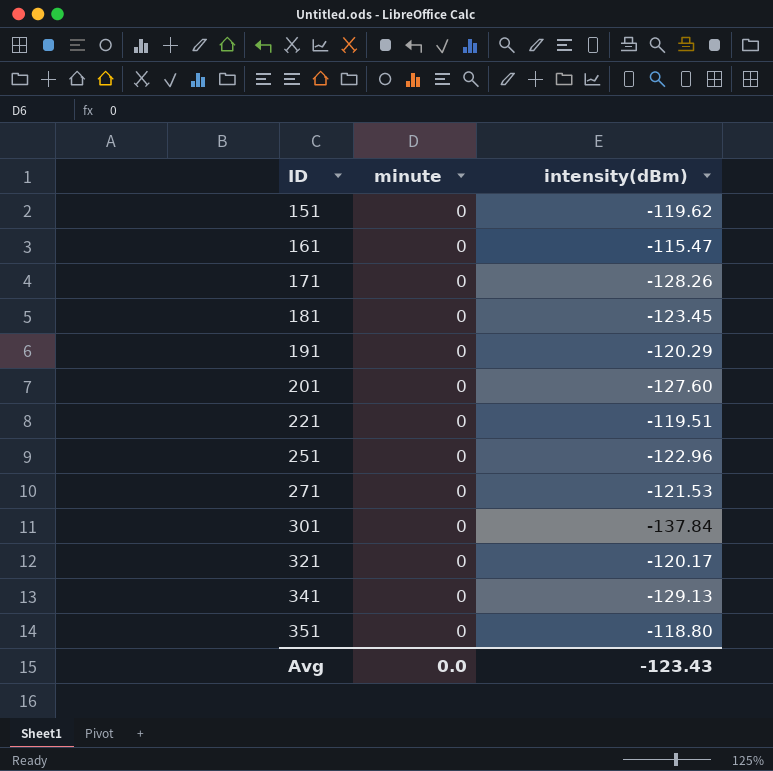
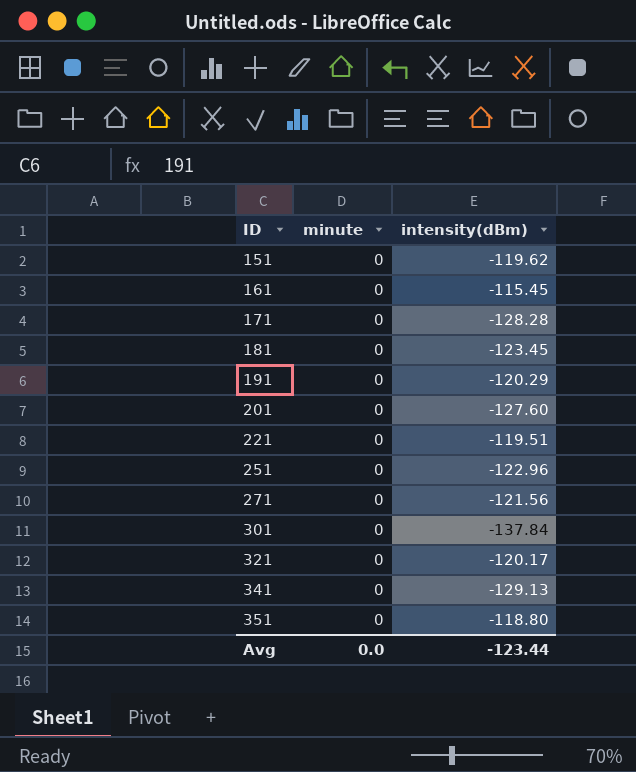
161 | intensity(dBm): -115.47 -> -115.45
171 | intensity(dBm): -128.26 -> -128.28
271 | intensity(dBm): -121.53 -> -121.56
Avg | intensity(dBm): -123.43 -> -123.44

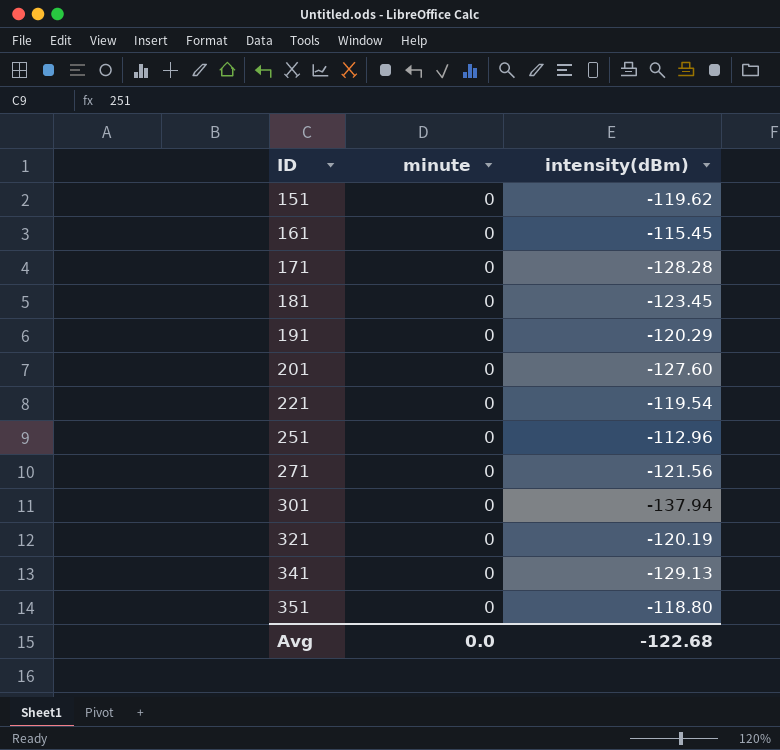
221 | intensity(dBm): -119.51 -> -119.54
251 | intensity(dBm): -122.96 -> -112.96
301 | intensity(dBm): -137.84 -> -137.94
321 | intensity(dBm): -120.17 -> -120.19
Avg | intensity(dBm): -123.44 -> -122.68

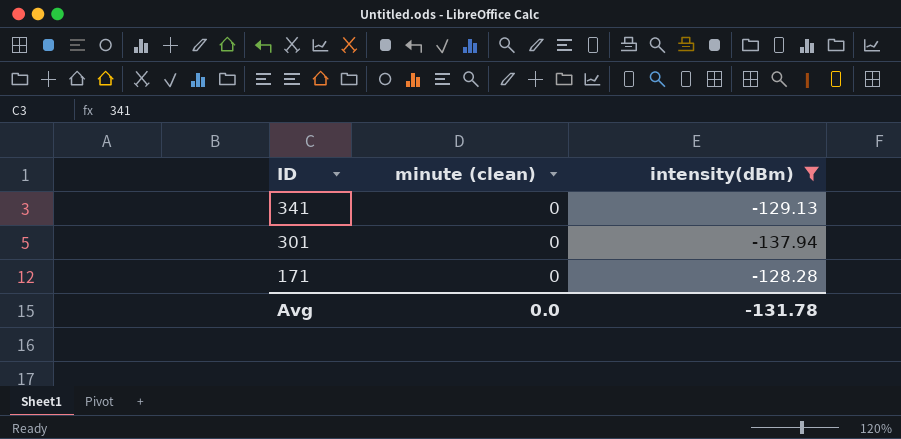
filter: none -> intensity(dBm) <= -128.28
row order: ID ascending -> ID descending
column name: minute -> minute (clean)
Avg | intensity(dBm): -122.68 -> -131.78

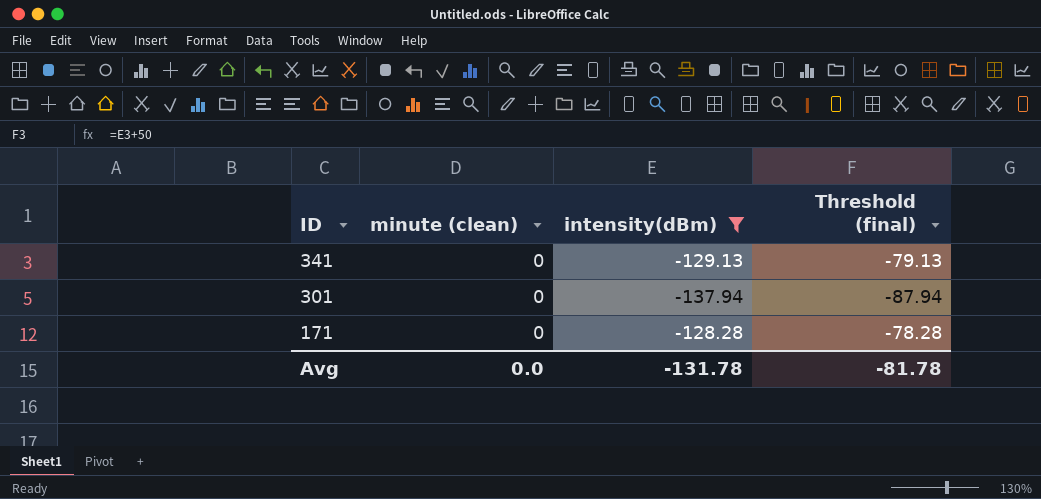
column Threshold (final) | formula: none -> [intensity(dBm)] + 50

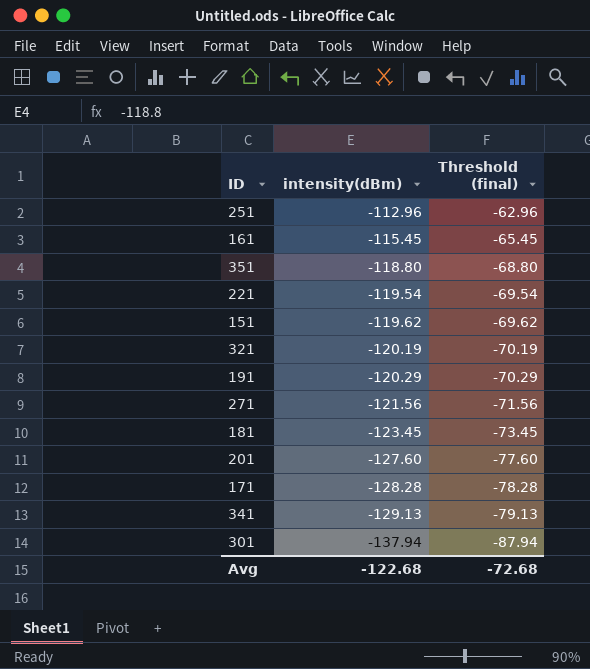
filter: intensity(dBm) <= -128.28 -> none
row order: ID descending -> intensity(dBm) descending
column minute (clean) | position: 2 -> none
Avg | intensity(dBm): -131.78 -> -122.68
Avg | Threshold (final): -81.78 -> -72.68

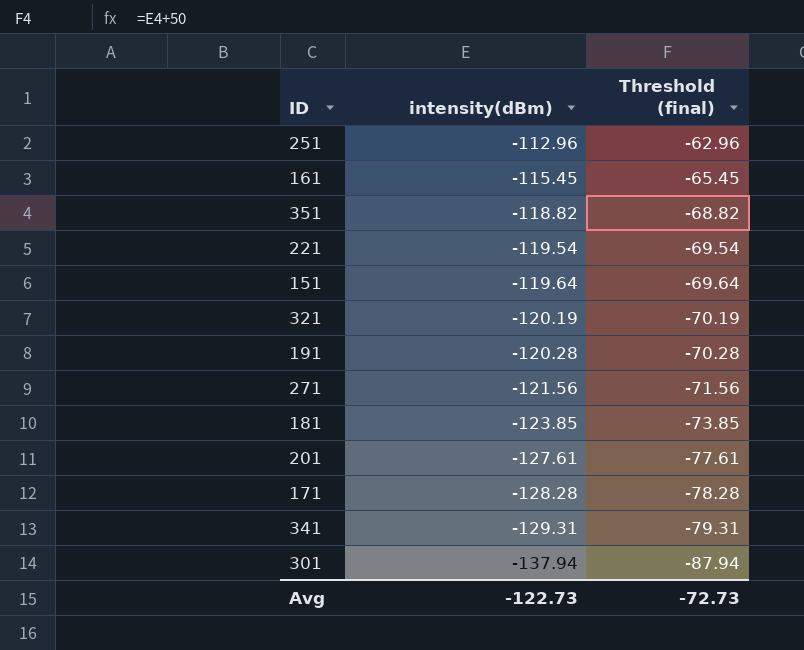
351 | intensity(dBm): -118.80 -> -118.82
351 | Threshold (final): -68.80 -> -68.82
151 | intensity(dBm): -119.62 -> -119.64
151 | Threshold (final): -69.62 -> -69.64
191 | intensity(dBm): -120.29 -> -120.28
191 | Threshold (final): -70.29 -> -70.28
181 | intensity(dBm): -123.45 -> -123.85
181 | Threshold (final): -73.45 -> -73.85
201 | intensity(dBm): -127.60 -> -127.61
201 | Threshold (final): -77.60 -> -77.61
341 | intensity(dBm): -129.13 -> -129.31
341 | Threshold (final): -79.13 -> -79.31
Avg | intensity(dBm): -122.68 -> -122.73
Avg | Threshold (final): -72.68 -> -72.73

